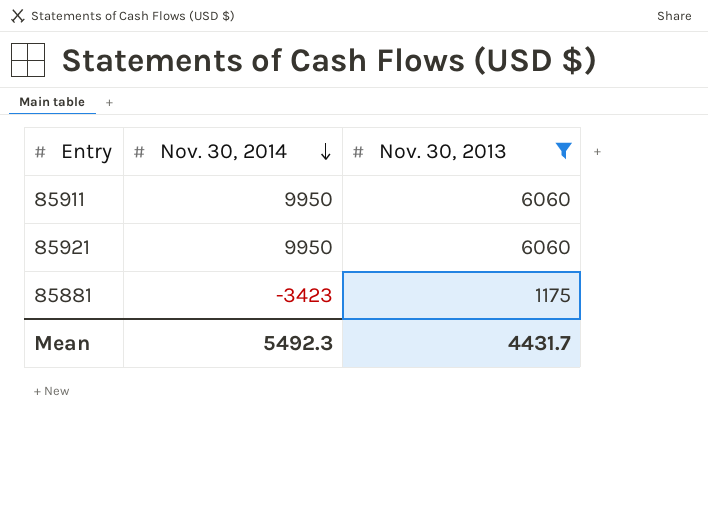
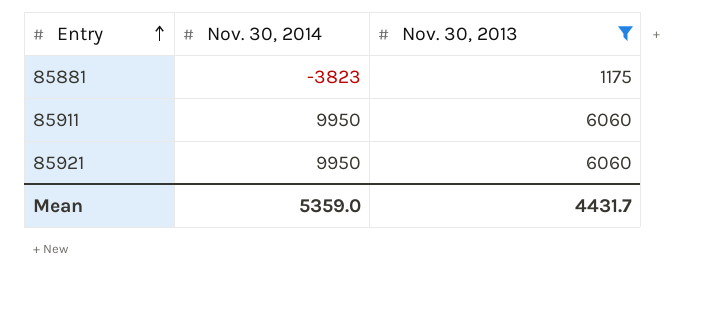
row order: Nov. 30, 2014 descending -> Entry ascending
85881 | Nov. 30, 2014: -3423 -> -3823
Mean | Nov. 30, 2014: 5492.3 -> 5359.0

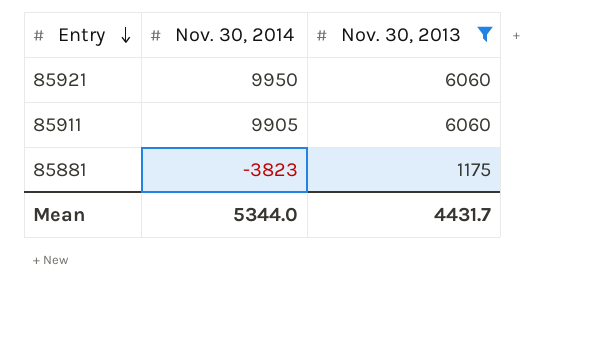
row order: Entry ascending -> Entry descending
85911 | Nov. 30, 2014: 9950 -> 9905
Mean | Nov. 30, 2014: 5359.0 -> 5344.0

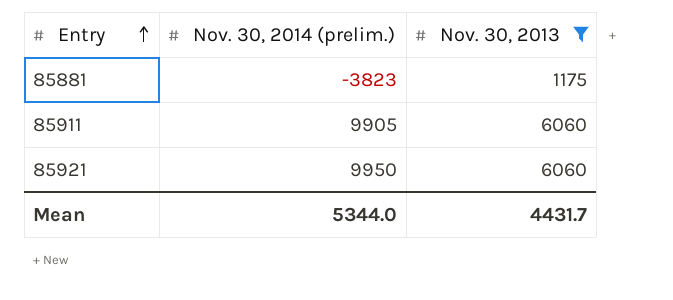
row order: Entry descending -> Entry ascending
column name: Nov. 30, 2014 -> Nov. 30, 2014 (prelim.)

